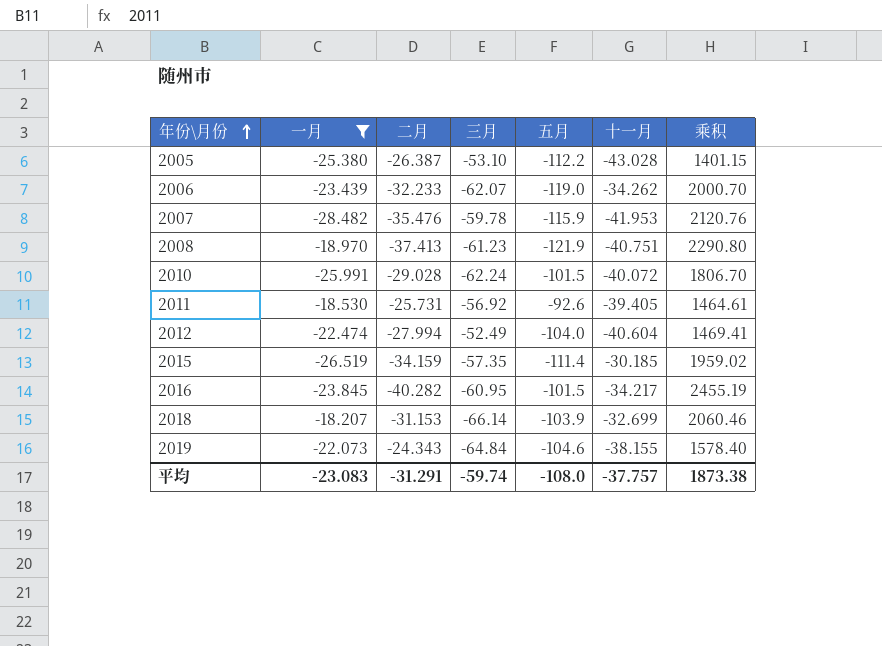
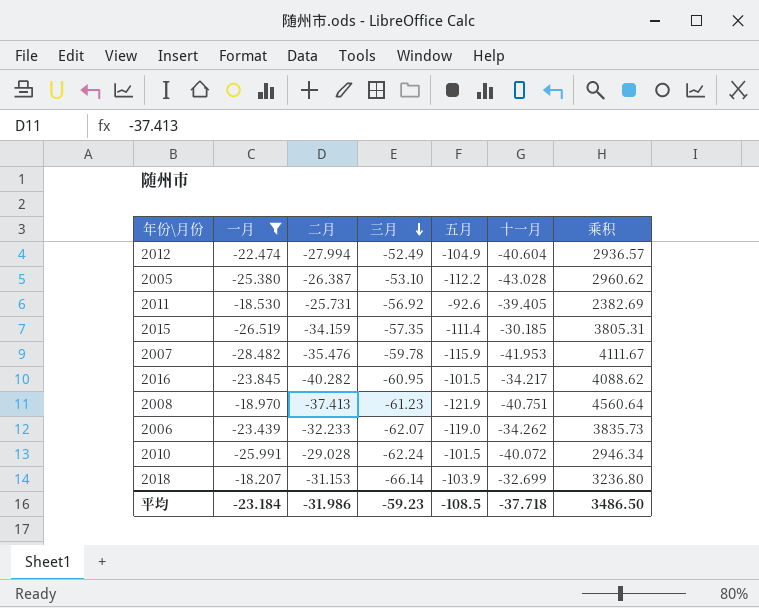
row order: 年份\月份 ascending -> 三月 descending
column 乘积 | formula: [二月] * [三月] -> [二月] * [五月]
row 2019: -22.073 | -24.343 | -64.84 | -104.6 | -38.155 | 1578.40 -> none
2012 | 五月: -104.0 -> -104.9
平均 | 一月: -23.083 -> -23.184
平均 | 二月: -31.291 -> -31.986
平均 | 三月: -59.74 -> -59.23
平均 | 五月: -108.0 -> -108.5
平均 | 十一月: -37.757 -> -37.718
平均 | 乘积: 1873.38 -> 3486.50

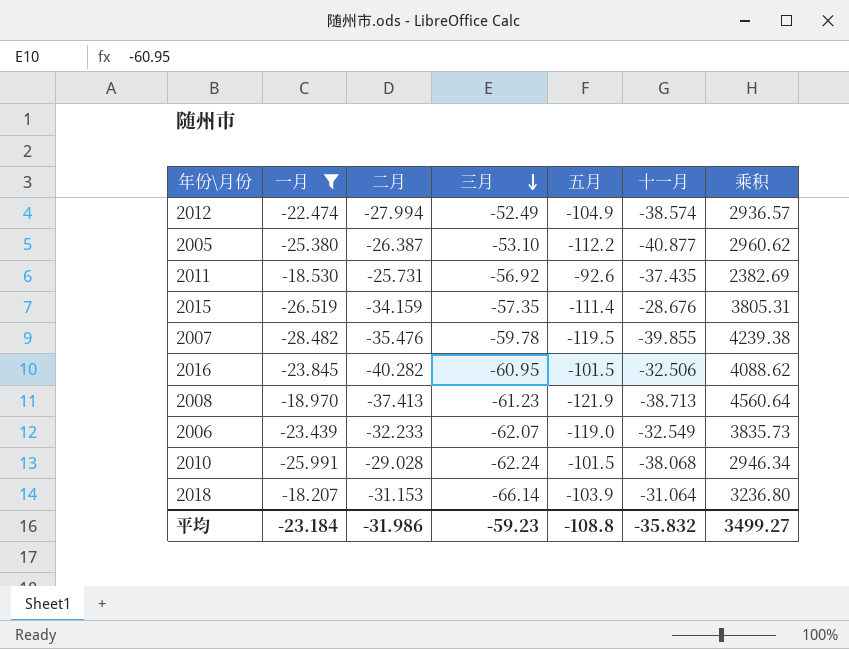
2012 | 十一月: -40.604 -> -38.574
2005 | 十一月: -43.028 -> -40.877
2011 | 十一月: -39.405 -> -37.435
2015 | 十一月: -30.185 -> -28.676
2007 | 五月: -115.9 -> -119.5
2007 | 十一月: -41.953 -> -39.855
2007 | 乘积: 4111.67 -> 4239.38
2016 | 十一月: -34.217 -> -32.506
2008 | 十一月: -40.751 -> -38.713
2006 | 十一月: -34.262 -> -32.549
2010 | 十一月: -40.072 -> -38.068
2018 | 十一月: -32.699 -> -31.064
平均 | 五月: -108.5 -> -108.8
平均 | 十一月: -37.718 -> -35.832
平均 | 乘积: 3486.50 -> 3499.27

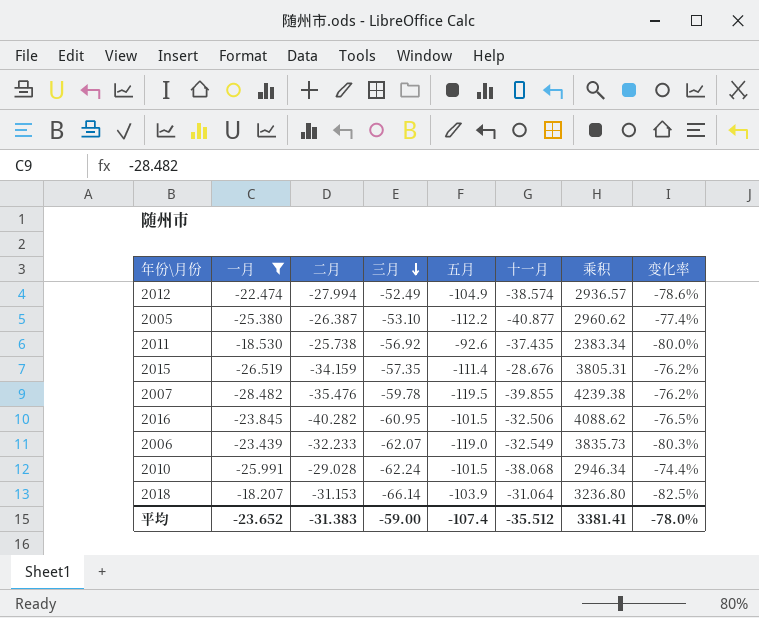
column 变化率 | formula: none -> ([一月] - [五月]) / [五月]
row 2008: -18.970 | -37.413 | -61.23 | -121.9 | -38.713 | 4560.64 -> none
2011 | 二月: -25.731 -> -25.738
2011 | 乘积: 2382.69 -> 2383.34
平均 | 一月: -23.184 -> -23.652
平均 | 二月: -31.986 -> -31.383
平均 | 三月: -59.23 -> -59.00
平均 | 五月: -108.8 -> -107.4
平均 | 十一月: -35.832 -> -35.512
平均 | 乘积: 3499.27 -> 3381.41

